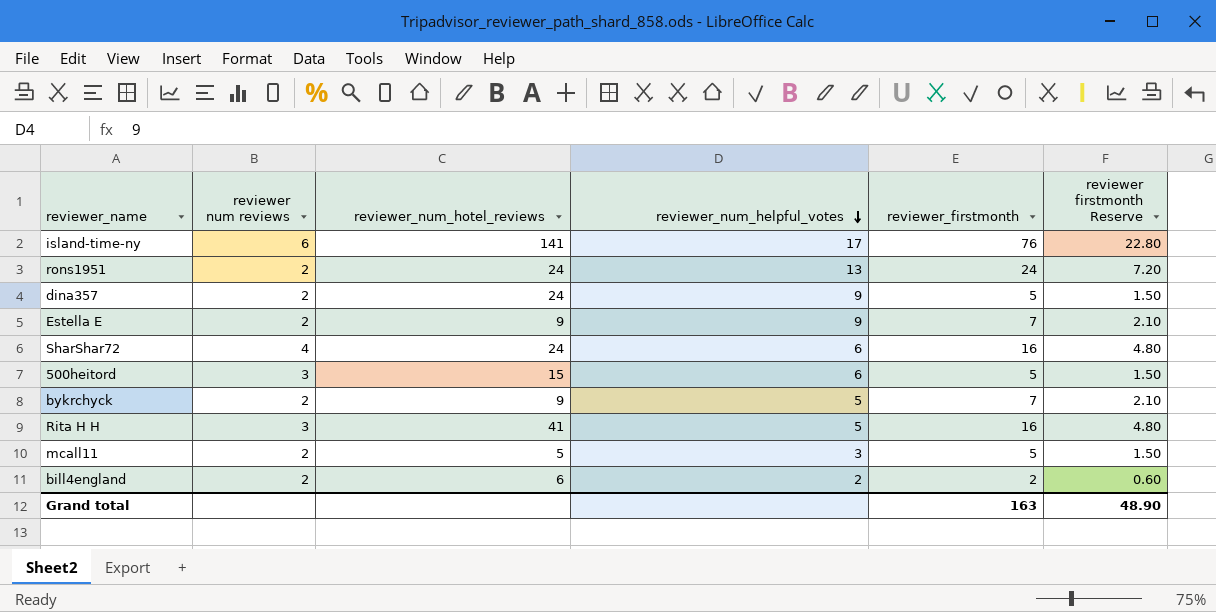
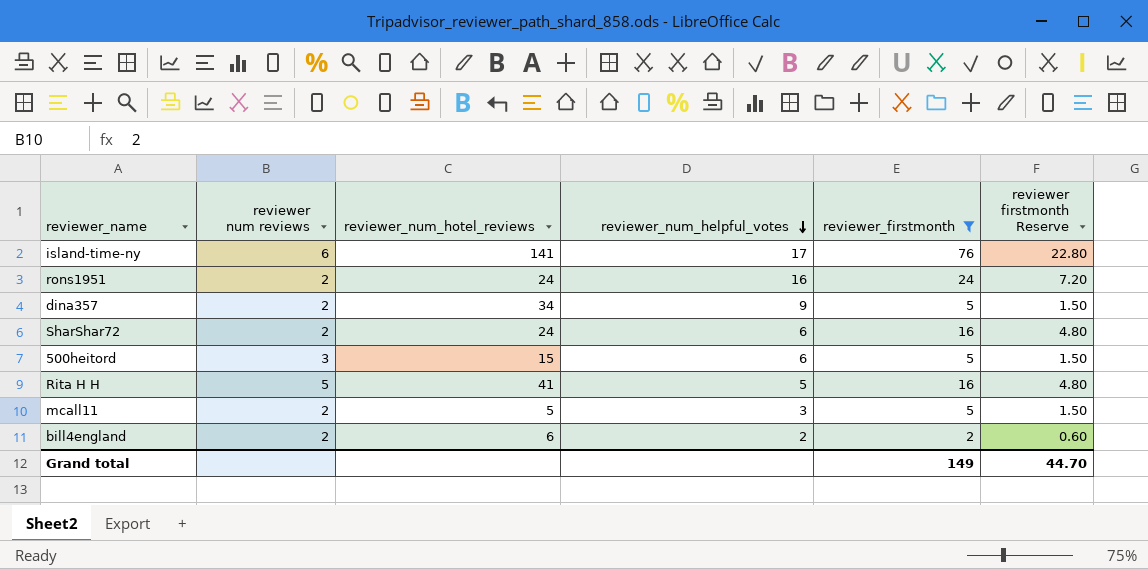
filter: none -> reviewer_firstmonth != 7
rons1951 | reviewer_num_helpful_votes: 13 -> 16
dina357 | reviewer_num_hotel_reviews: 24 -> 34
SharShar72 | reviewer num reviews: 4 -> 2
Rita H H | reviewer num reviews: 3 -> 5
Grand total | reviewer_firstmonth: 163 -> 149
Grand total | reviewer firstmonth Reserve: 48.90 -> 44.70

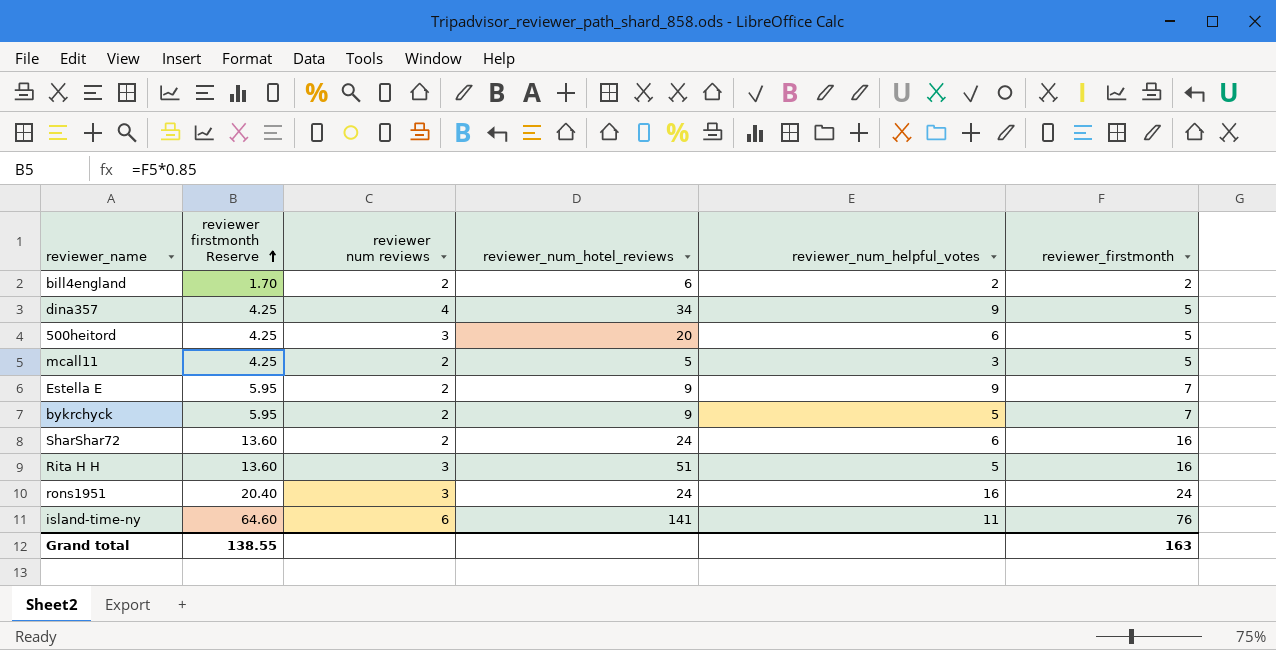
filter: reviewer_firstmonth != 7 -> none
row order: reviewer_num_helpful_votes descending -> reviewer firstmonth Reserve ascending
column reviewer firstmonth Reserve | formula: [reviewer_firstmonth] * 0.3 -> [reviewer_firstmonth] * 0.85
column reviewer firstmonth Reserve | position: 6 -> 2
dina357 | reviewer num reviews: 2 -> 4
500heitord | reviewer_num_hotel_reviews: 15 -> 20
Rita H H | reviewer num reviews: 5 -> 3
Rita H H | reviewer_num_hotel_reviews: 41 -> 51
rons1951 | reviewer num reviews: 2 -> 3
island-time-ny | reviewer_num_helpful_votes: 17 -> 11
Grand total | reviewer firstmonth Reserve: 44.70 -> 138.55
Grand total | reviewer_firstmonth: 149 -> 163

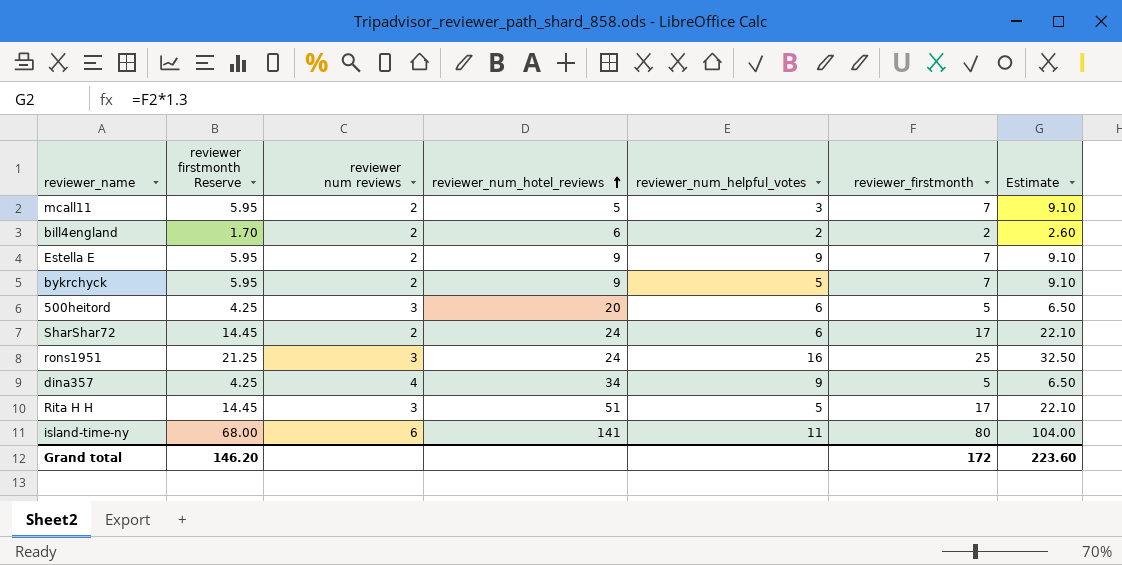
row order: reviewer firstmonth Reserve ascending -> reviewer_num_hotel_reviews ascending
column Estimate | formula: none -> [reviewer_firstmonth] * 1.3
mcall11 | reviewer firstmonth Reserve: 4.25 -> 5.95
mcall11 | reviewer_firstmonth: 5 -> 7
SharShar72 | reviewer firstmonth Reserve: 13.60 -> 14.45
SharShar72 | reviewer_firstmonth: 16 -> 17
rons1951 | reviewer firstmonth Reserve: 20.40 -> 21.25
rons1951 | reviewer_firstmonth: 24 -> 25
Rita H H | reviewer firstmonth Reserve: 13.60 -> 14.45
Rita H H | reviewer_firstmonth: 16 -> 17
island-time-ny | reviewer firstmonth Reserve: 64.60 -> 68.00
island-time-ny | reviewer_firstmonth: 76 -> 80
Grand total | reviewer firstmonth Reserve: 138.55 -> 146.20
Grand total | reviewer_firstmonth: 163 -> 172

